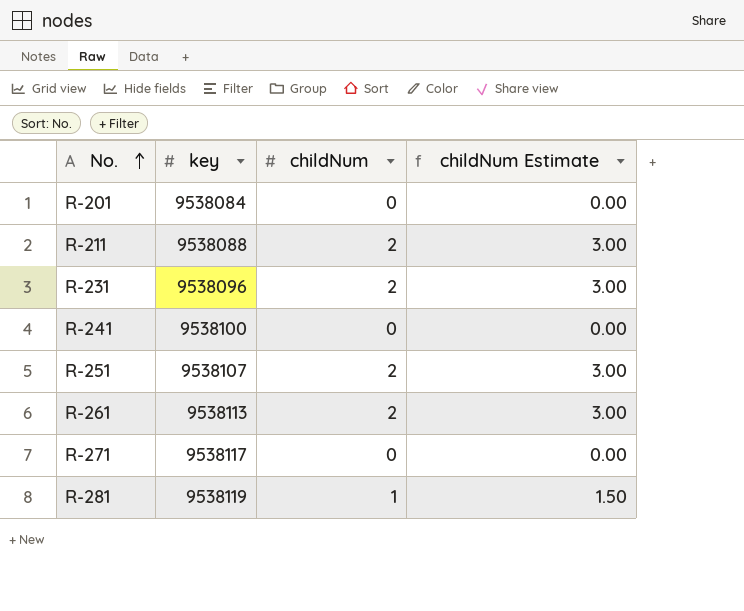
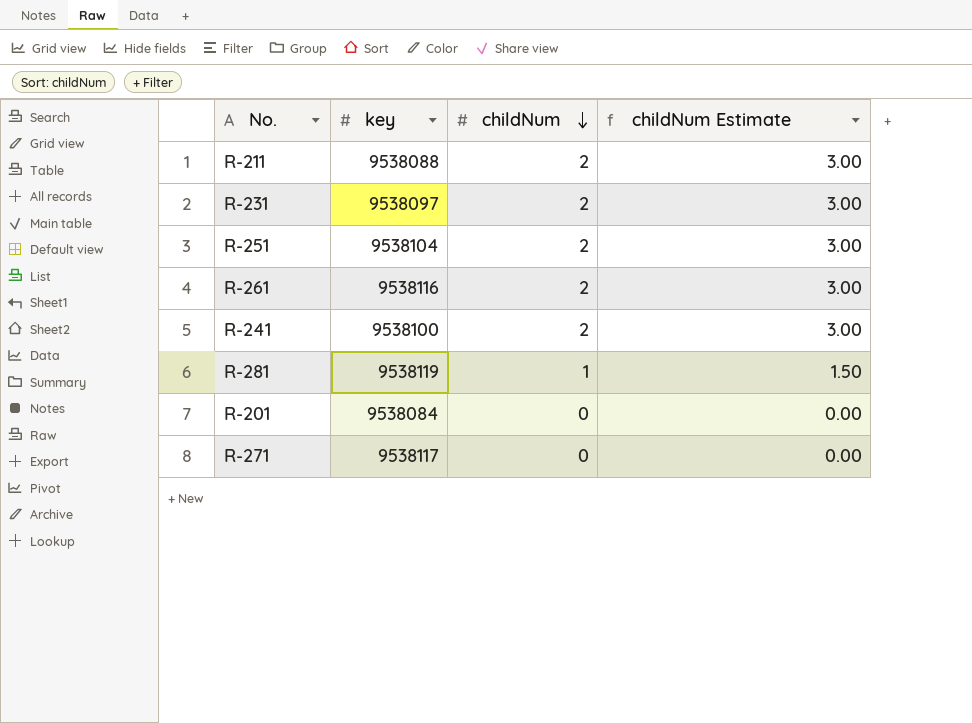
row order: No. ascending -> childNum descending
R-231 | key: 9538096 -> 9538097
R-251 | key: 9538107 -> 9538104
R-261 | key: 9538113 -> 9538116
R-241 | childNum: 0 -> 2
R-241 | childNum Estimate: 0.00 -> 3.00

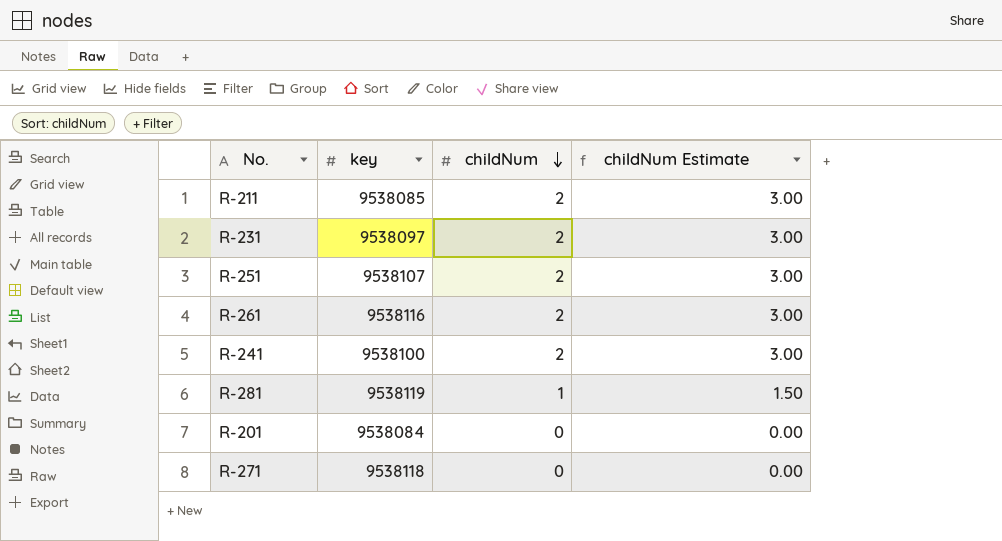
R-211 | key: 9538088 -> 9538085
R-251 | key: 9538104 -> 9538107
R-271 | key: 9538117 -> 9538118

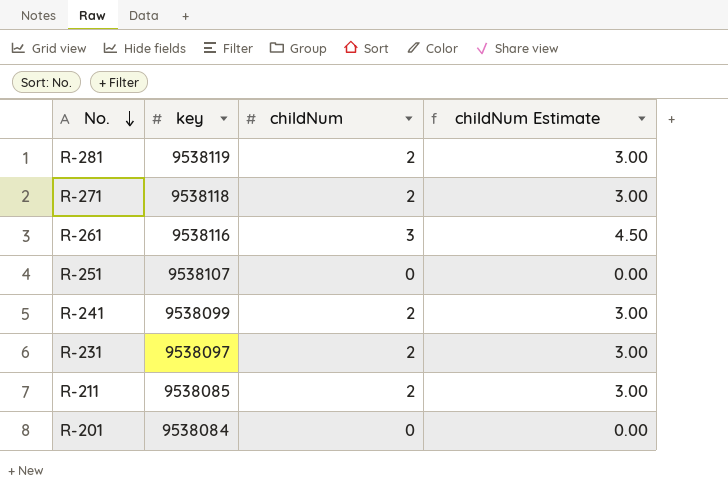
row order: childNum descending -> No. descending
R-281 | childNum: 1 -> 2
R-281 | childNum Estimate: 1.50 -> 3.00
R-271 | childNum: 0 -> 2
R-271 | childNum Estimate: 0.00 -> 3.00
R-261 | childNum: 2 -> 3
R-261 | childNum Estimate: 3.00 -> 4.50
R-251 | childNum: 2 -> 0
R-251 | childNum Estimate: 3.00 -> 0.00
R-241 | key: 9538100 -> 9538099

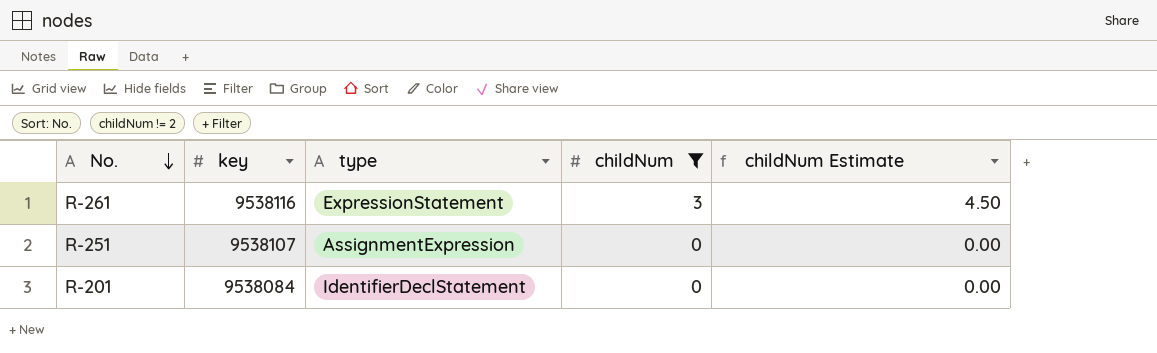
filter: none -> childNum != 2
column type | position: none -> 3

